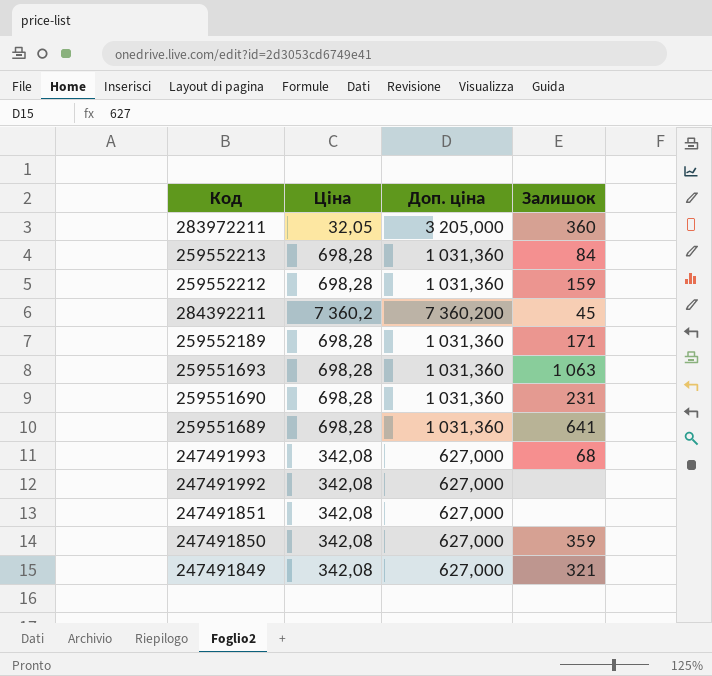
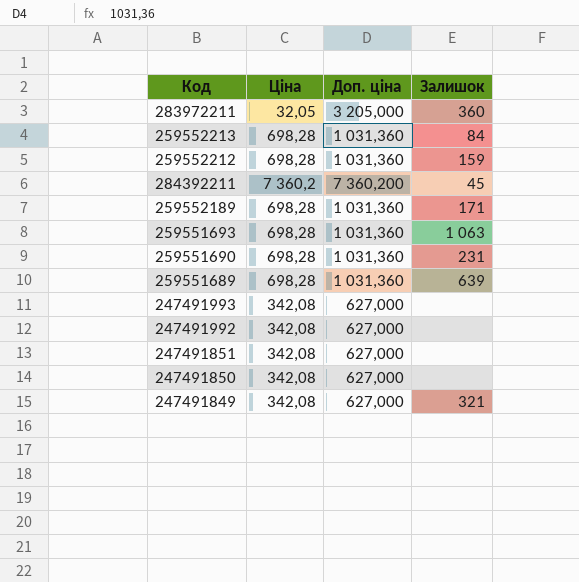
259551689 | Залишок: 641 -> 639
247491993 | Залишок: 68 -> none
247491850 | Залишок: 359 -> none

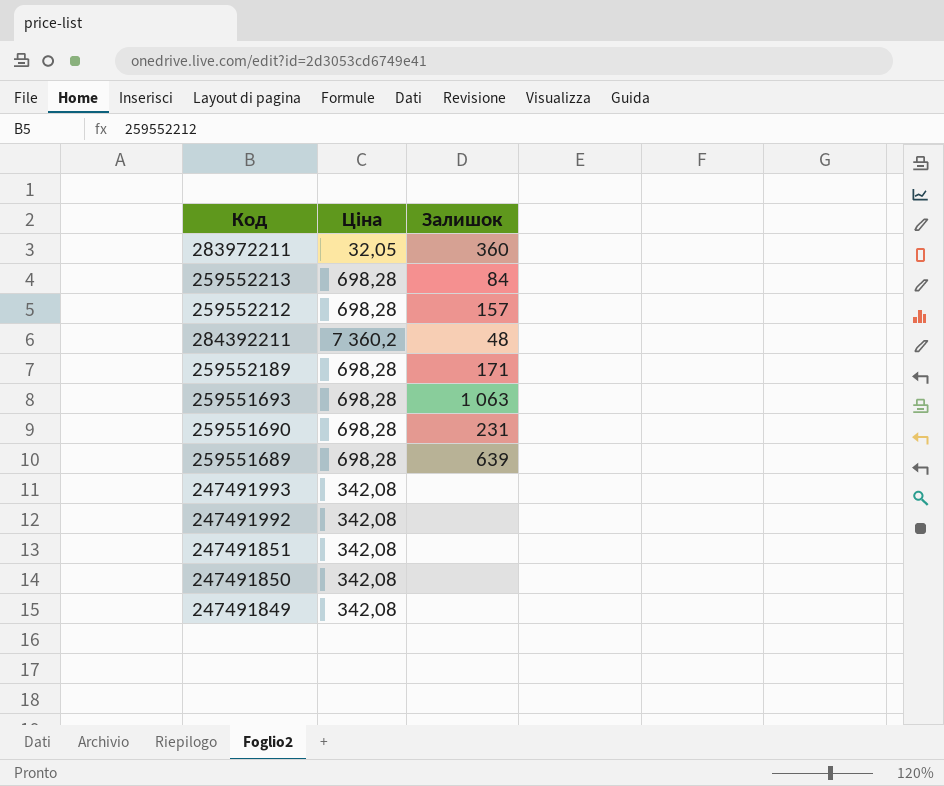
column Доп. ціна | position: 3 -> none
259552212 | Залишок: 159 -> 157
284392211 | Залишок: 45 -> 48
247491849 | Залишок: 321 -> none

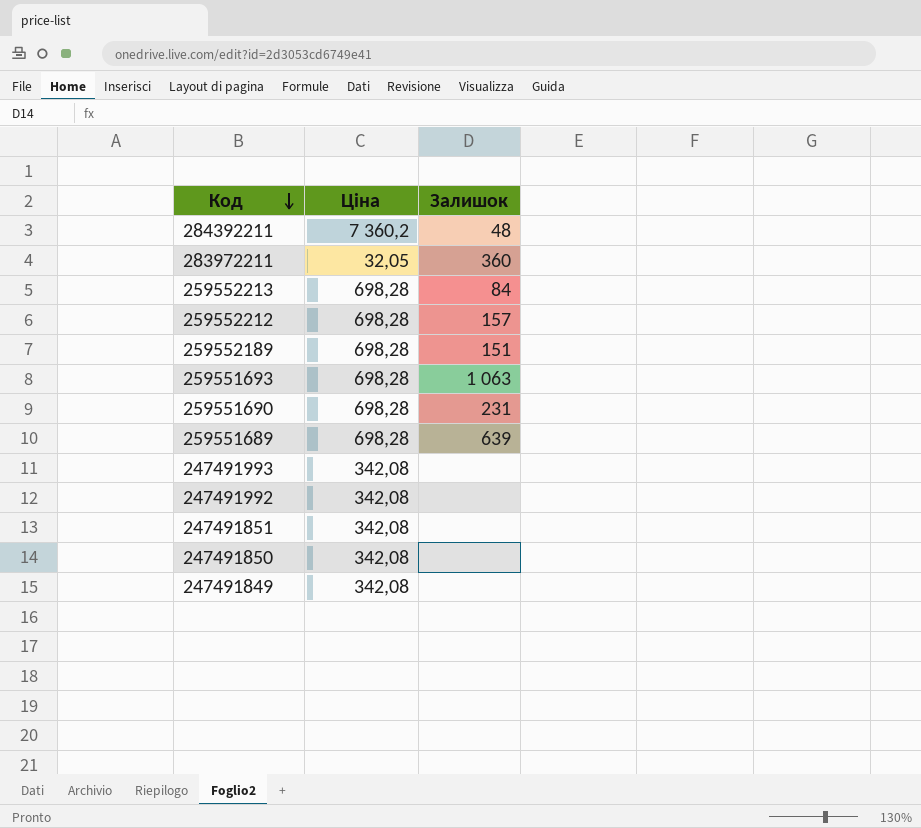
row order: none -> Код descending
259552189 | Залишок: 171 -> 151

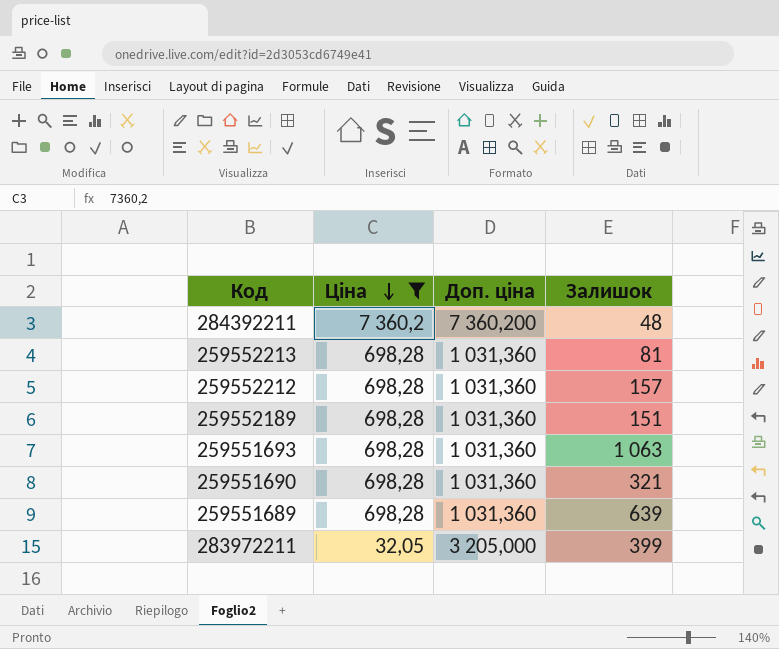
filter: none -> Ціна != 342,08
row order: Код descending -> Ціна descending
column Доп. ціна | position: none -> 3
259552213 | Залишок: 84 -> 81
259551690 | Залишок: 231 -> 321
283972211 | Залишок: 360 -> 399

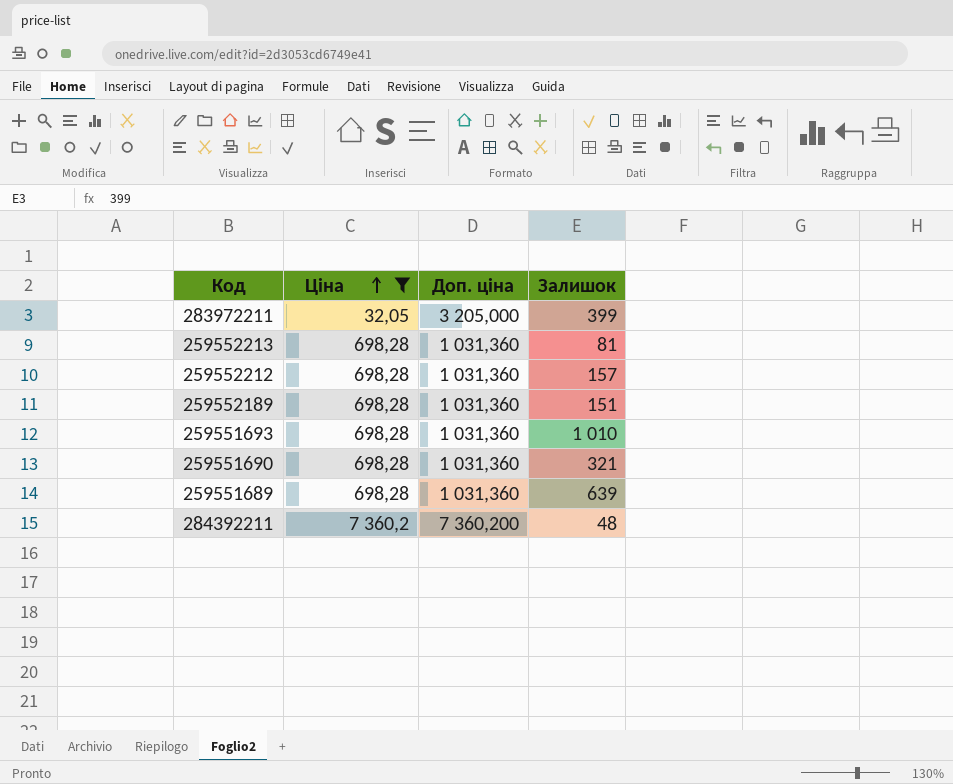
row order: Ціна descending -> Ціна ascending
259551693 | Залишок: 1 063 -> 1 010

